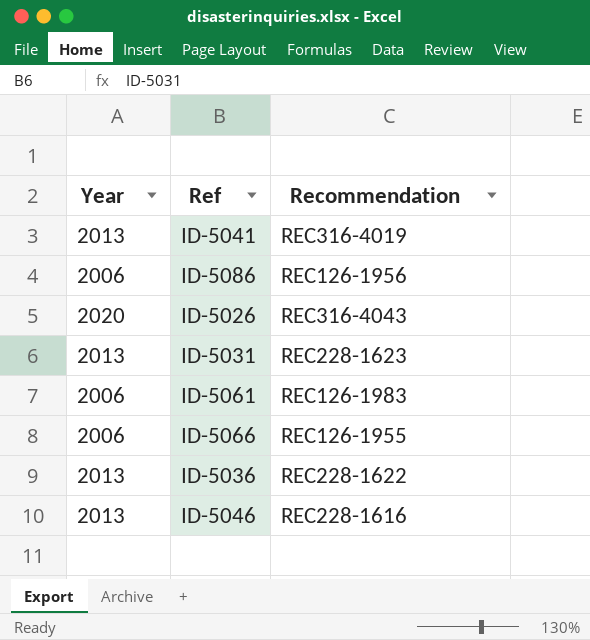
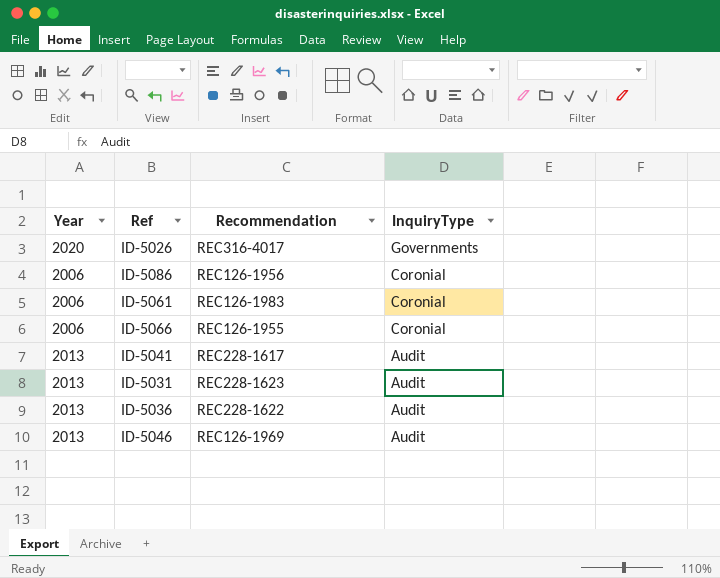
row order: none -> InquiryType descending
column InquiryType | position: none -> 4
ID-5026 | Recommendation: REC316-4043 -> REC316-4017
ID-5041 | Recommendation: REC316-4019 -> REC228-1617
ID-5046 | Recommendation: REC228-1616 -> REC126-1969

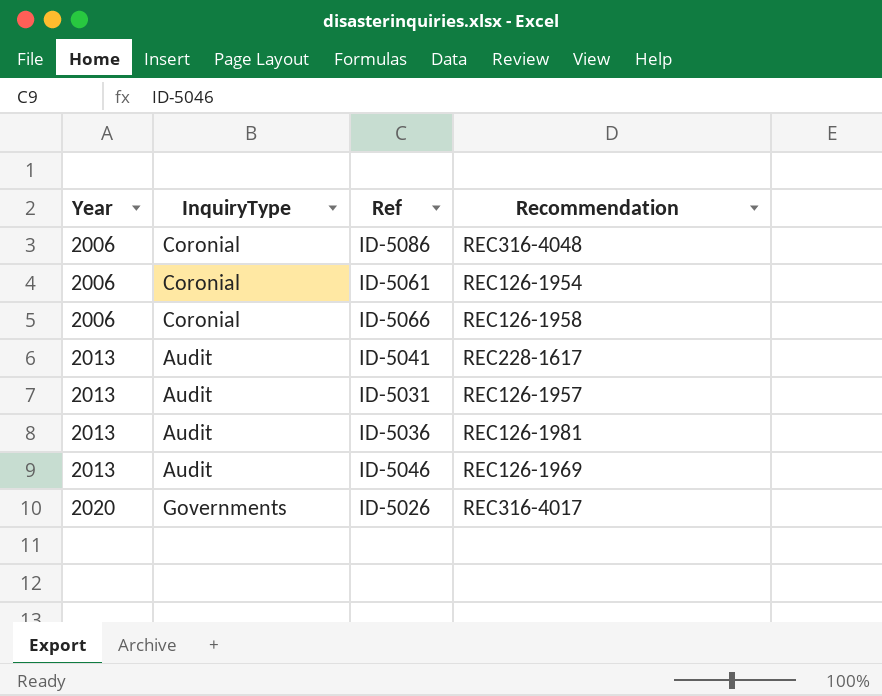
row order: InquiryType descending -> Year ascending
column InquiryType | position: 4 -> 2
ID-5086 | Recommendation: REC126-1956 -> REC316-4048
ID-5061 | Recommendation: REC126-1983 -> REC126-1954
ID-5066 | Recommendation: REC126-1955 -> REC126-1958
ID-5031 | Recommendation: REC228-1623 -> REC126-1957
ID-5036 | Recommendation: REC228-1622 -> REC126-1981

